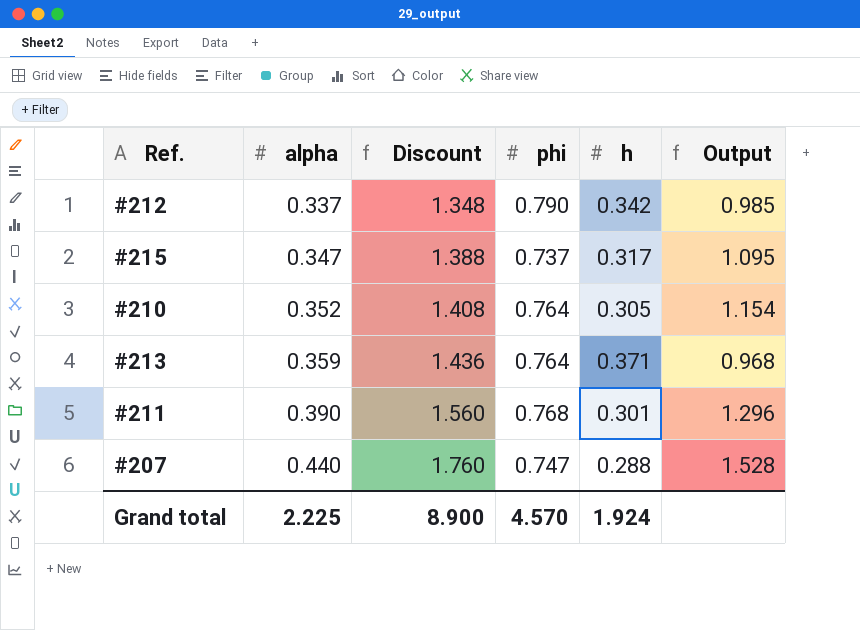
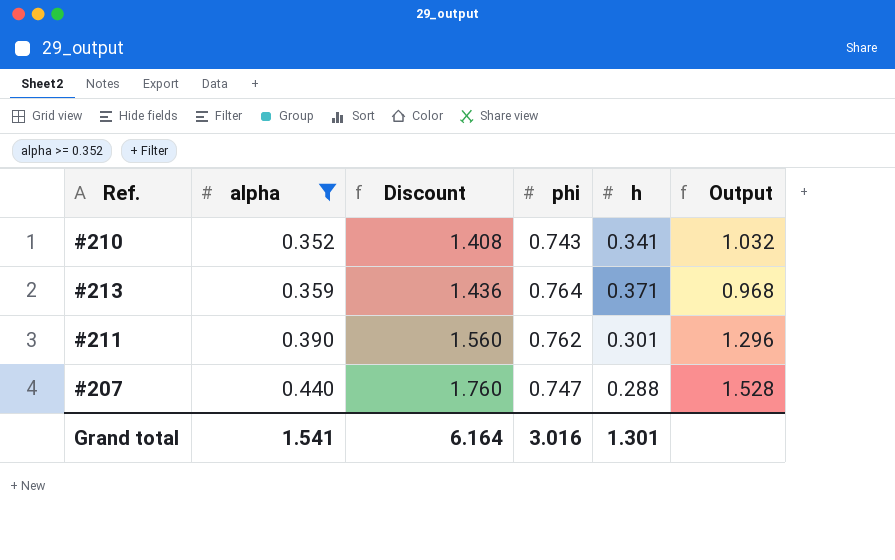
filter: none -> alpha >= 0.352
#210 | phi: 0.764 -> 0.743
#210 | h: 0.305 -> 0.341
#210 | Output: 1.154 -> 1.032
#211 | phi: 0.768 -> 0.762
Grand total | alpha: 2.225 -> 1.541
Grand total | Discount: 8.900 -> 6.164
Grand total | phi: 4.570 -> 3.016
Grand total | h: 1.924 -> 1.301

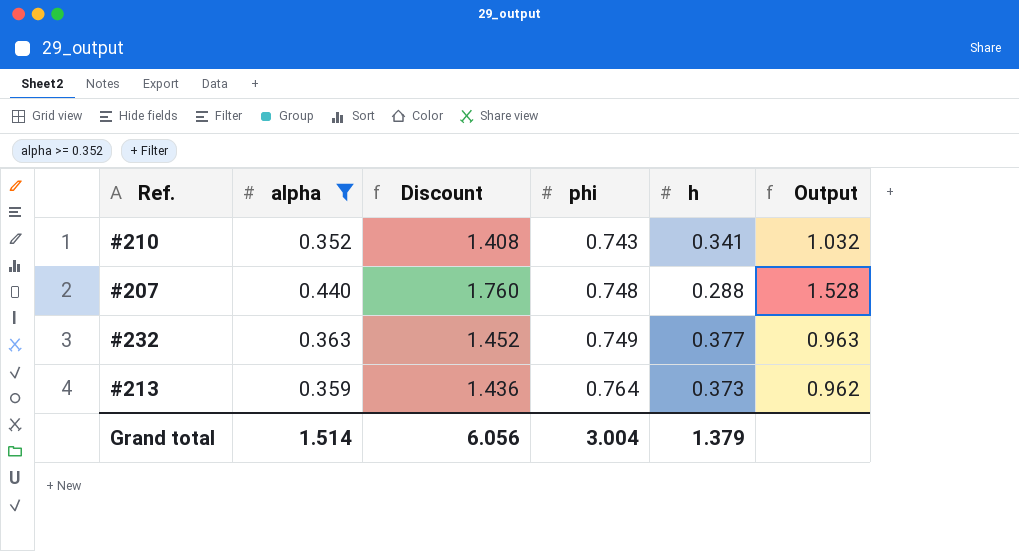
row order: alpha ascending -> phi ascending
row #211: 0.390 | 1.560 | 0.762 | 0.301 | 1.296 -> none
#207 | phi: 0.747 -> 0.748
row #232: none -> 0.363 | 1.452 | 0.749 | 0.377 | 0.963
#213 | h: 0.371 -> 0.373
#213 | Output: 0.968 -> 0.962
Grand total | alpha: 1.541 -> 1.514
Grand total | Discount: 6.164 -> 6.056
Grand total | phi: 3.016 -> 3.004
Grand total | h: 1.301 -> 1.379

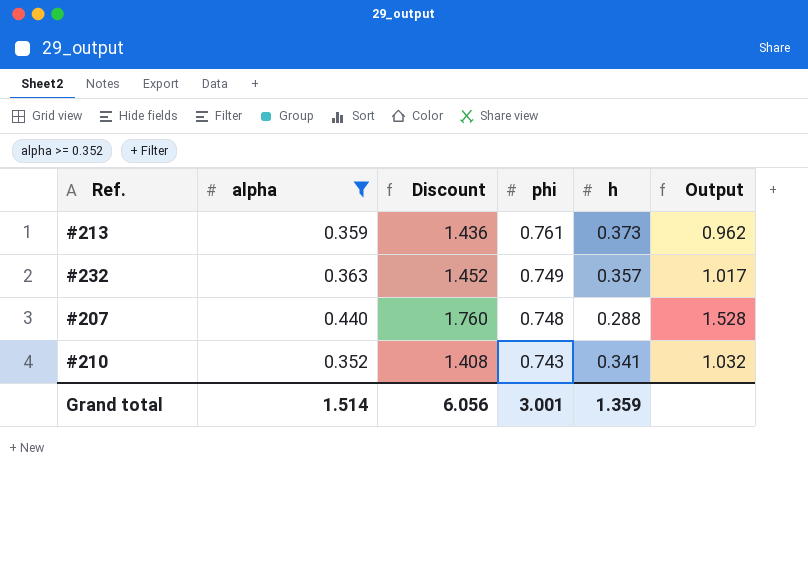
row order: phi ascending -> phi descending
#213 | phi: 0.764 -> 0.761
#232 | h: 0.377 -> 0.357
#232 | Output: 0.963 -> 1.017
Grand total | phi: 3.004 -> 3.001
Grand total | h: 1.379 -> 1.359

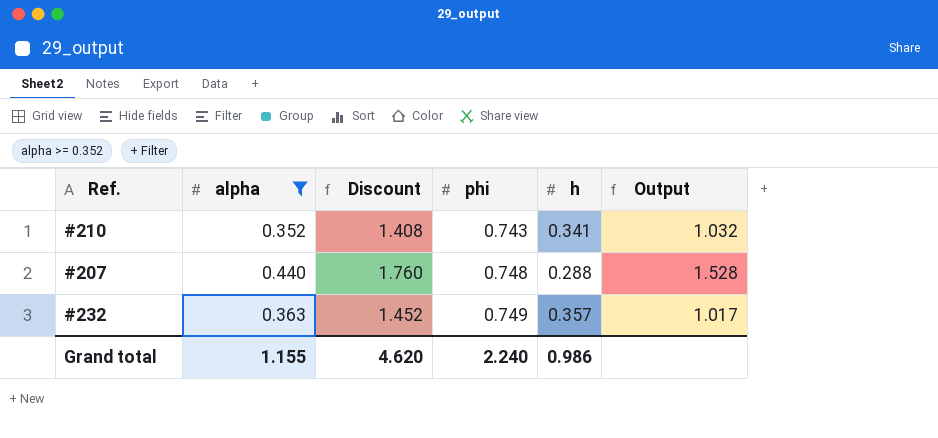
row order: phi descending -> phi ascending
row #213: 0.359 | 1.436 | 0.761 | 0.373 | 0.962 -> none
Grand total | alpha: 1.514 -> 1.155
Grand total | Discount: 6.056 -> 4.620
Grand total | phi: 3.001 -> 2.240
Grand total | h: 1.359 -> 0.986

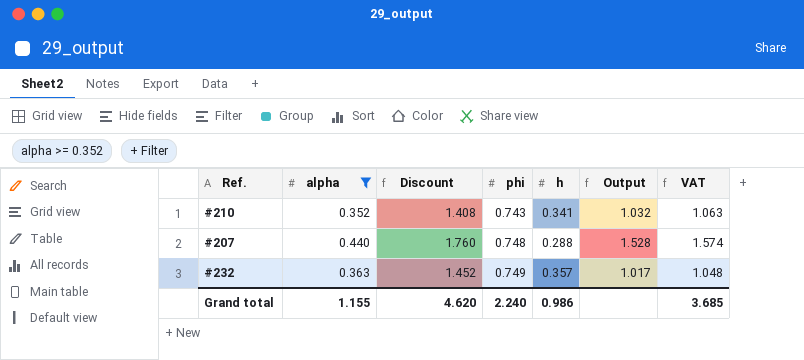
column VAT | formula: none -> [Output] * 1.03

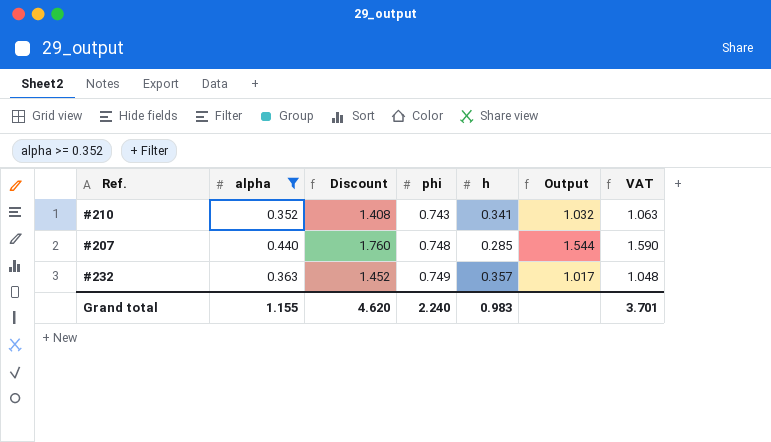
#207 | h: 0.288 -> 0.285
#207 | Output: 1.528 -> 1.544
#207 | VAT: 1.574 -> 1.590
Grand total | h: 0.986 -> 0.983
Grand total | VAT: 3.685 -> 3.701

